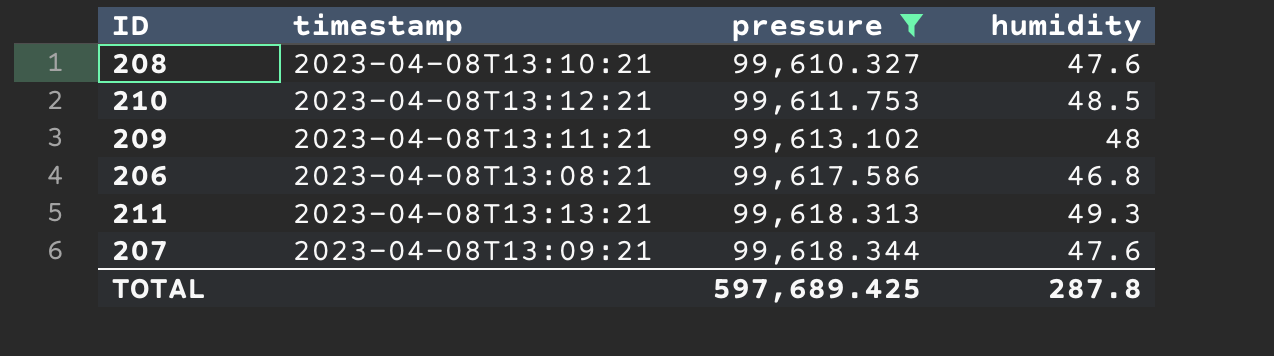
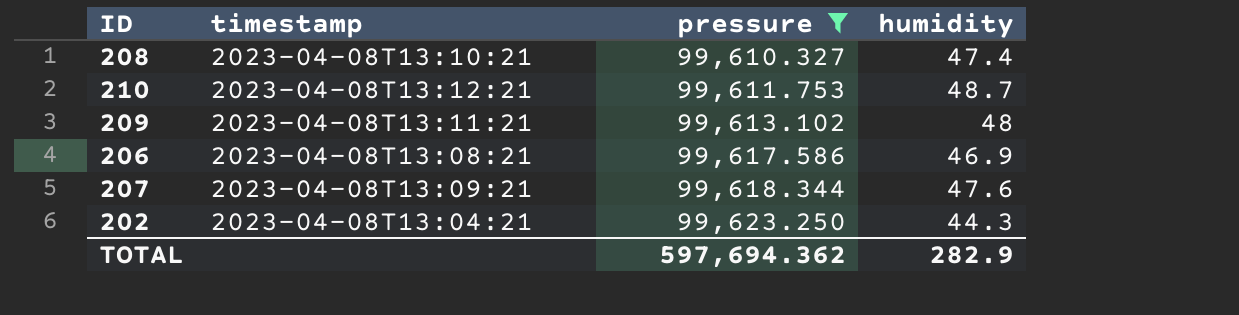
row 211: 2023-04-08T13:13:21 | 99,618.313 | 49.3 -> none
208 | humidity: 47.6 -> 47.4
210 | humidity: 48.5 -> 48.7
206 | humidity: 46.8 -> 46.9
row 202: none -> 2023-04-08T13:04:21 | 99,623.250 | 44.3
TOTAL | pressure: 597,689.425 -> 597,694.362
TOTAL | humidity: 287.8 -> 282.9

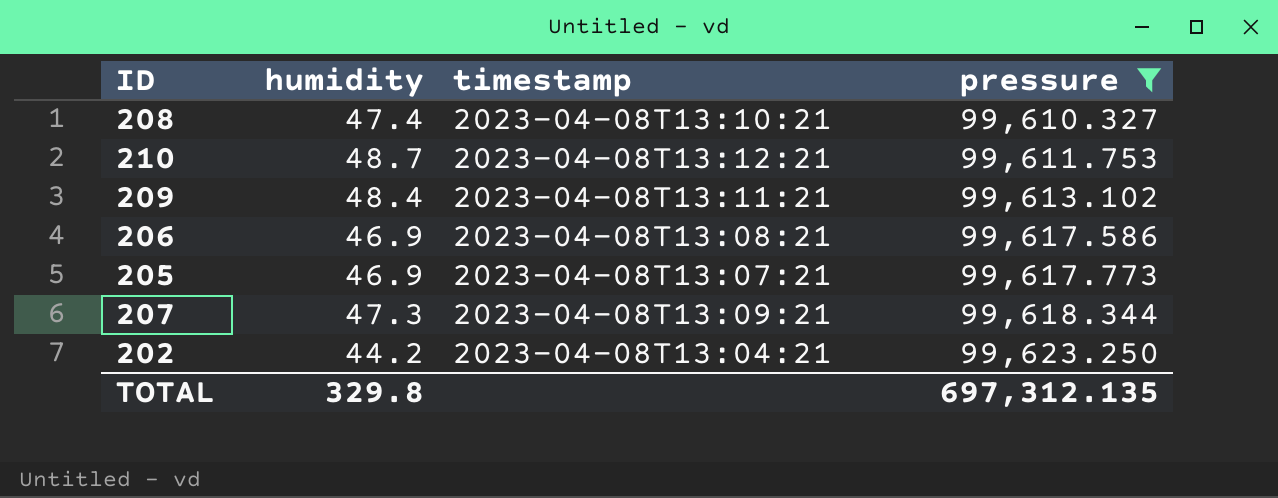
column humidity | position: 4 -> 2
209 | humidity: 48 -> 48.4
row 205: none -> 46.9 | 2023-04-08T13:07:21 | 99,617.773
207 | humidity: 47.6 -> 47.3
202 | humidity: 44.3 -> 44.2
TOTAL | humidity: 282.9 -> 329.8
TOTAL | pressure: 597,694.362 -> 697,312.135

